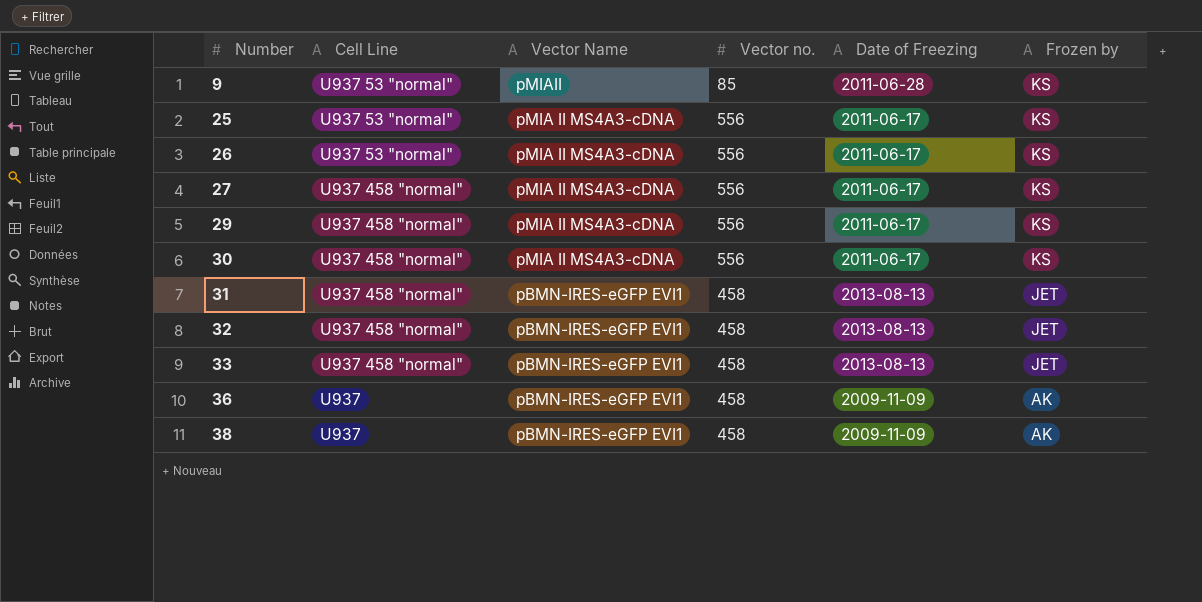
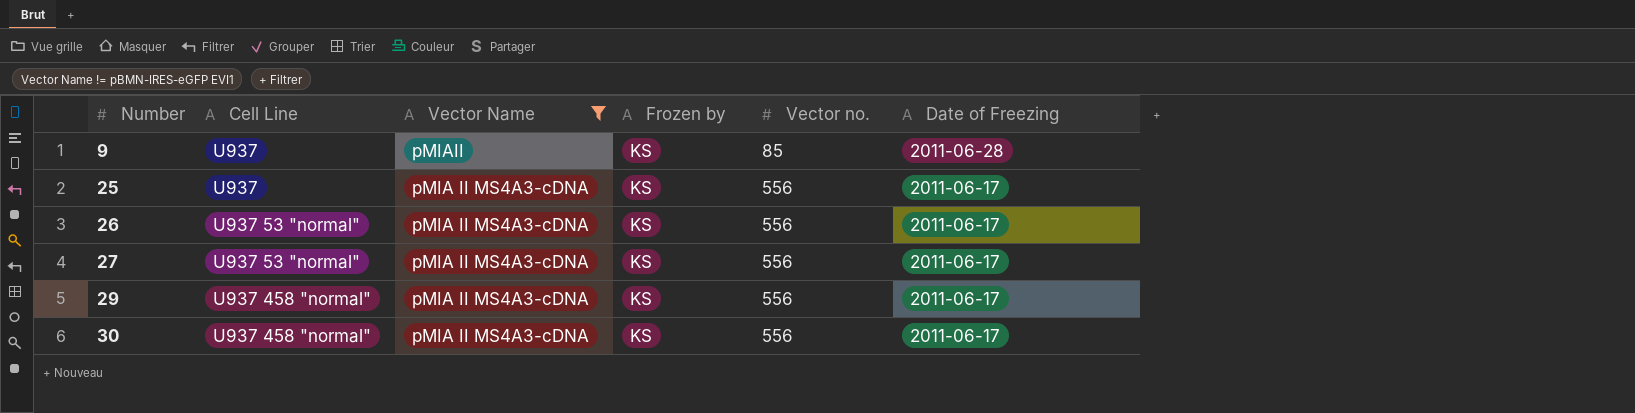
filter: none -> Vector Name != pBMN-IRES-eGFP EVI1
column Frozen by | position: 6 -> 4
9 | Cell Line: U937 53 "normal" -> U937
25 | Cell Line: U937 53 "normal" -> U937
27 | Cell Line: U937 458 "normal" -> U937 53 "normal"

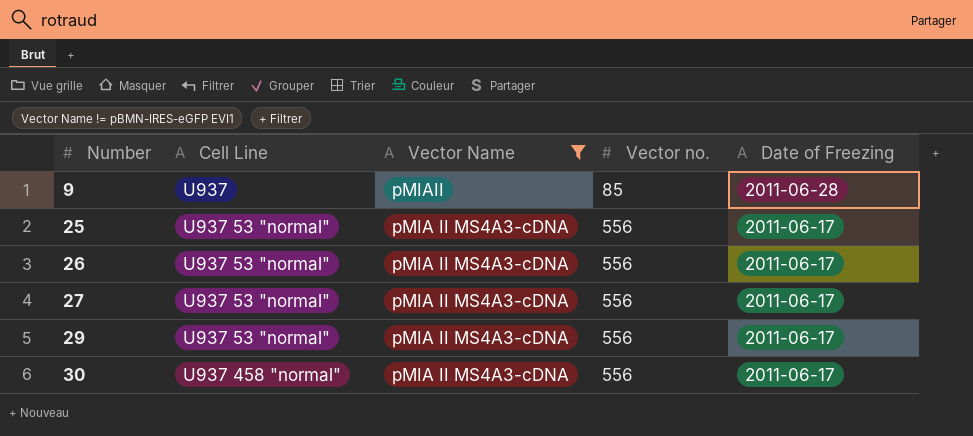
column Frozen by | position: 4 -> none
25 | Cell Line: U937 -> U937 53 "normal"
29 | Cell Line: U937 458 "normal" -> U937 53 "normal"

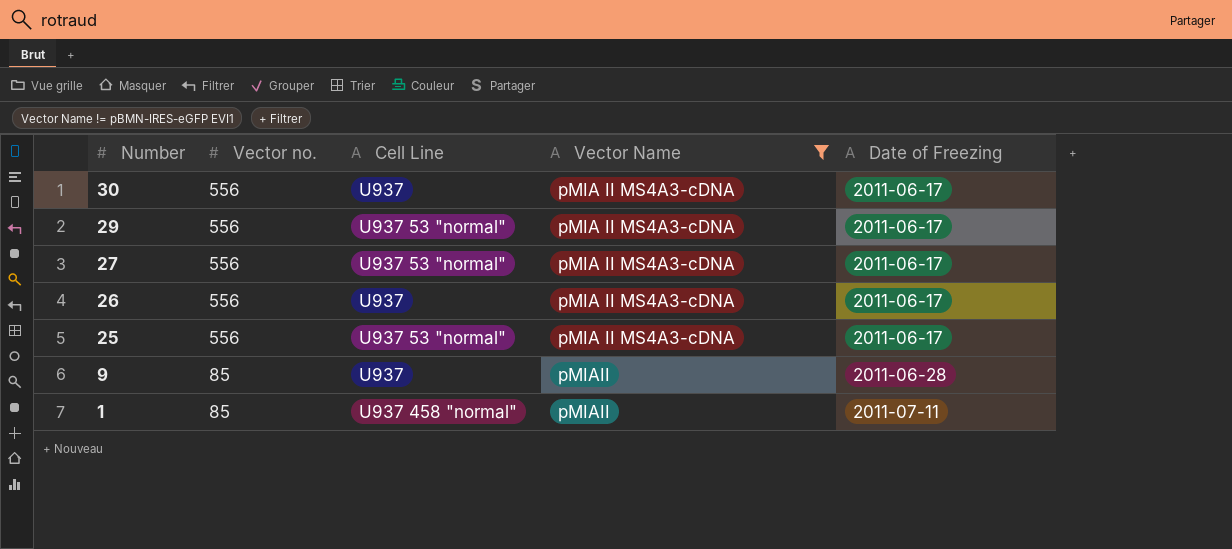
row order: Number ascending -> Number descending
column Vector no. | position: 4 -> 2
30 | Cell Line: U937 458 "normal" -> U937
26 | Cell Line: U937 53 "normal" -> U937
row 1: none -> 85 | U937 458 "normal" | pMIAII | 2011-07-11

